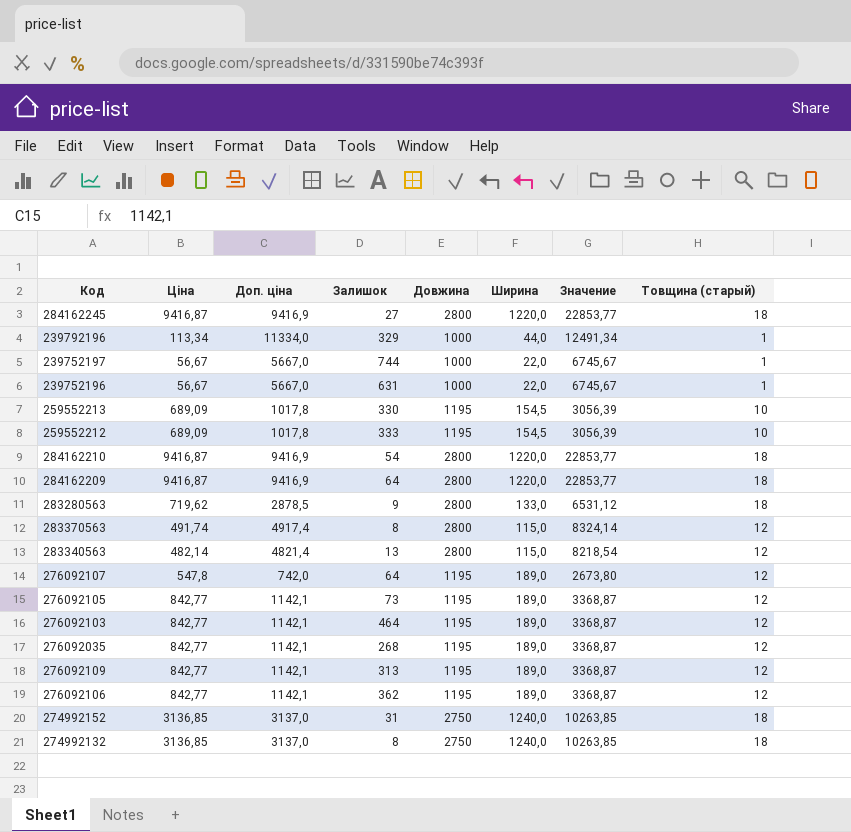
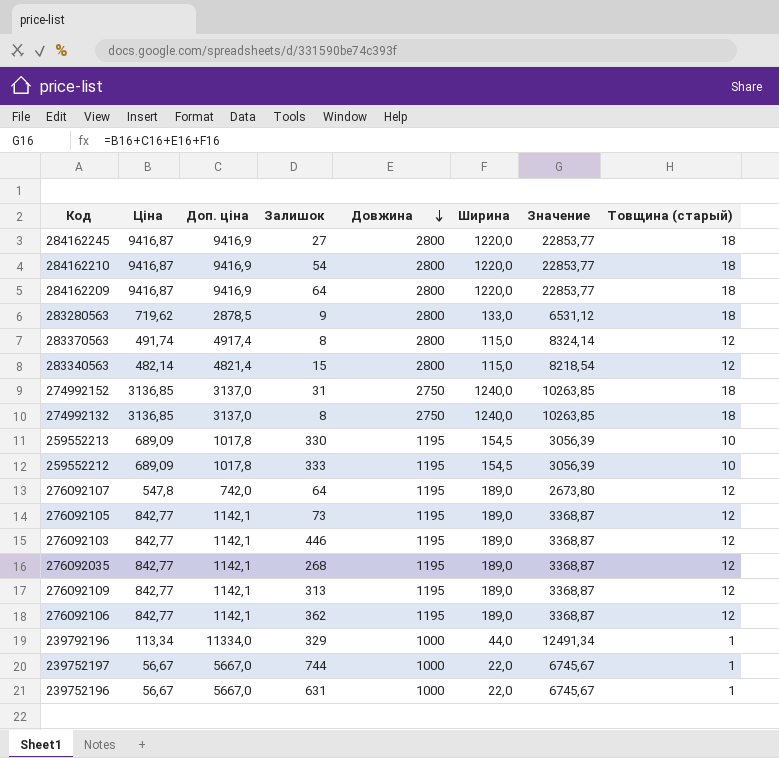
row order: none -> Довжина descending
283340563 | Залишок: 13 -> 15
276092103 | Залишок: 464 -> 446

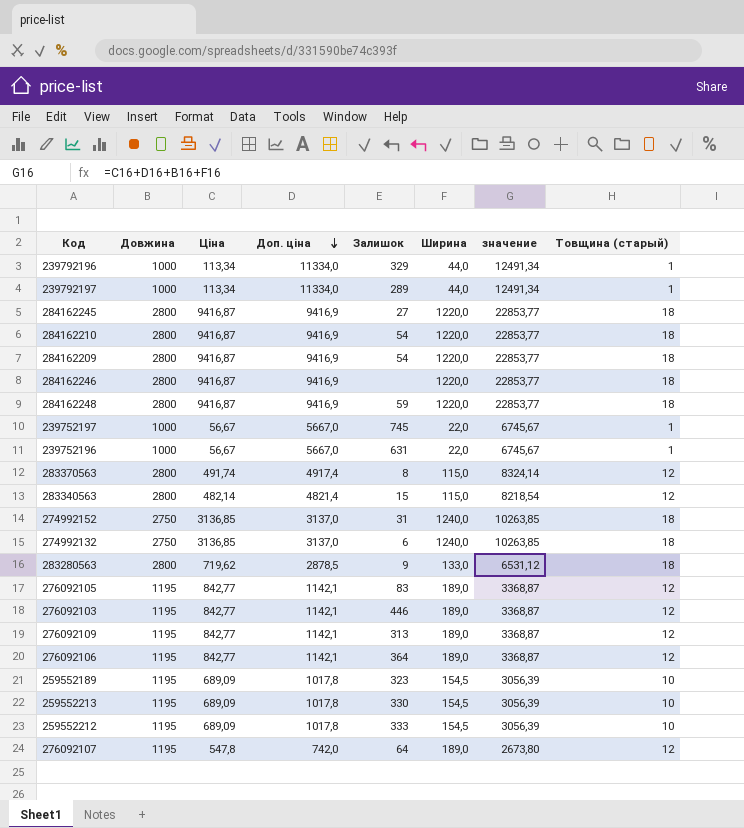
row order: Довжина descending -> Доп. ціна descending
column Довжина | position: 5 -> 2
column name: Значение -> значение
row 276092035: 842,77 | 1142,1 | 268 | 1195 | 189,0 | 3368,87 | 12 -> none
row 239792197: none -> 1000 | 113,34 | 11334,0 | 289 | 44,0 | 12491,34 | 1
284162209 | Залишок: 64 -> 54
row 284162246: none -> 2800 | 9416,87 | 9416,9 | none | 1220,0 | 22853,77 | 18
row 284162248: none -> 2800 | 9416,87 | 9416,9 | 59 | 1220,0 | 22853,77 | 18
239752197 | Залишок: 744 -> 745
274992132 | Залишок: 8 -> 6
276092105 | Залишок: 73 -> 83
276092106 | Залишок: 362 -> 364
row 259552189: none -> 1195 | 689,09 | 1017,8 | 323 | 154,5 | 3056,39 | 10

